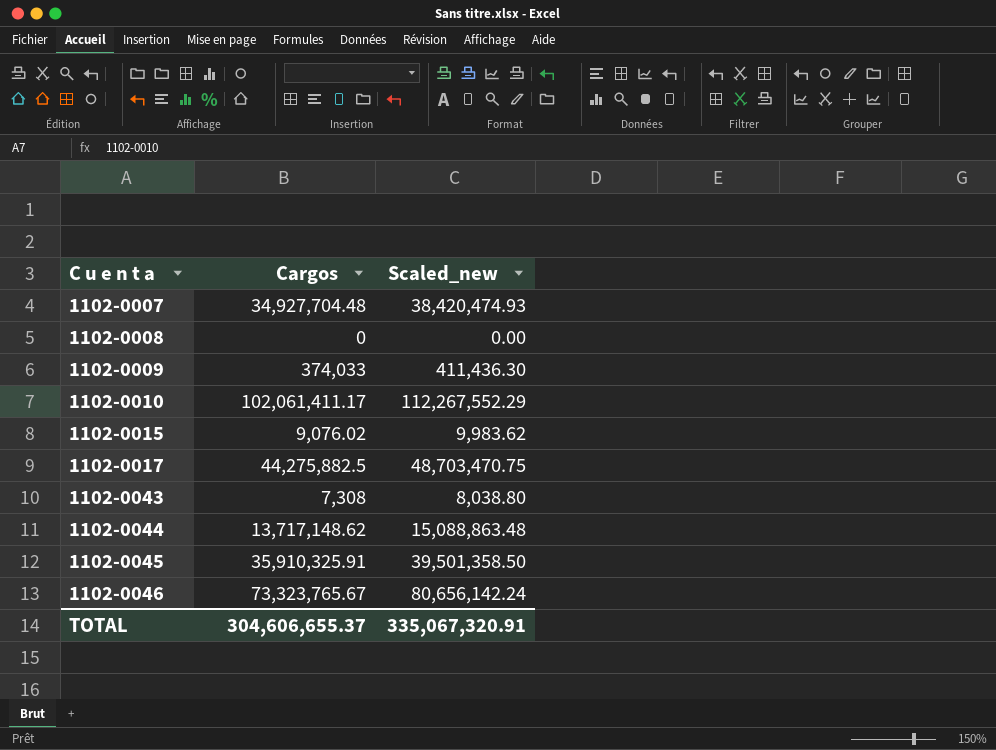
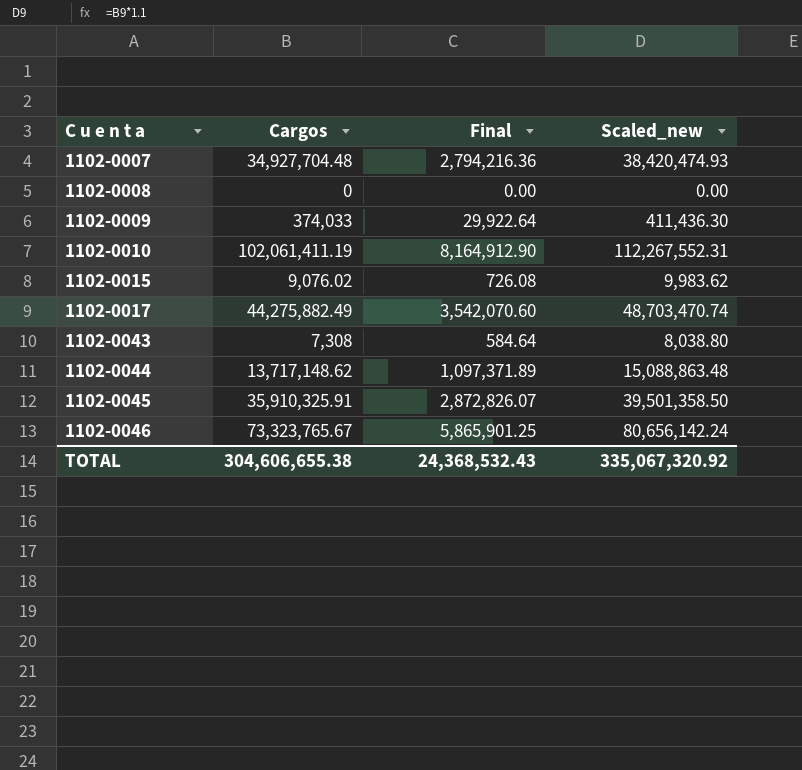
column Final | formula: none -> [Cargos] * 0.08
1102-0010 | Cargos: 102,061,411.17 -> 102,061,411.19
1102-0010 | Scaled_new: 112,267,552.29 -> 112,267,552.31
1102-0017 | Cargos: 44,275,882.5 -> 44,275,882.49
1102-0017 | Scaled_new: 48,703,470.75 -> 48,703,470.74
TOTAL | Cargos: 304,606,655.37 -> 304,606,655.38
TOTAL | Scaled_new: 335,067,320.91 -> 335,067,320.92

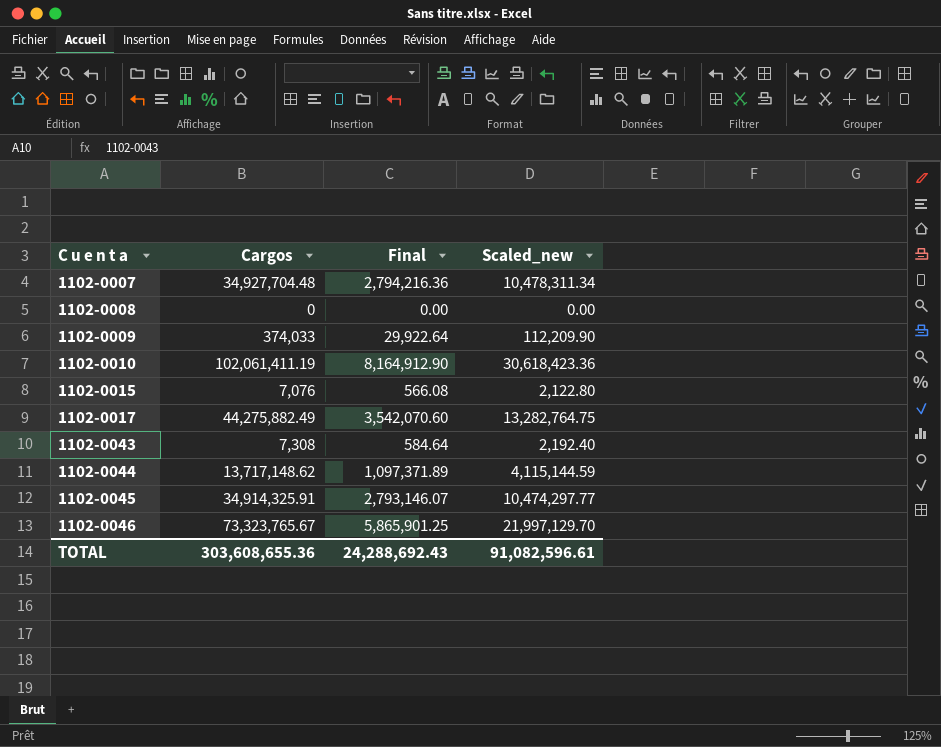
column Scaled_new | formula: [Cargos] * 1.1 -> [Cargos] * 0.3
1102-0015 | Cargos: 9,076.02 -> 7,076
1102-0015 | Final: 726.08 -> 566.08
1102-0045 | Cargos: 35,910,325.91 -> 34,914,325.91
1102-0045 | Final: 2,872,826.07 -> 2,793,146.07
TOTAL | Cargos: 304,606,655.38 -> 303,608,655.36
TOTAL | Final: 24,368,532.43 -> 24,288,692.43
TOTAL | Scaled_new: 335,067,320.92 -> 91,082,596.61

